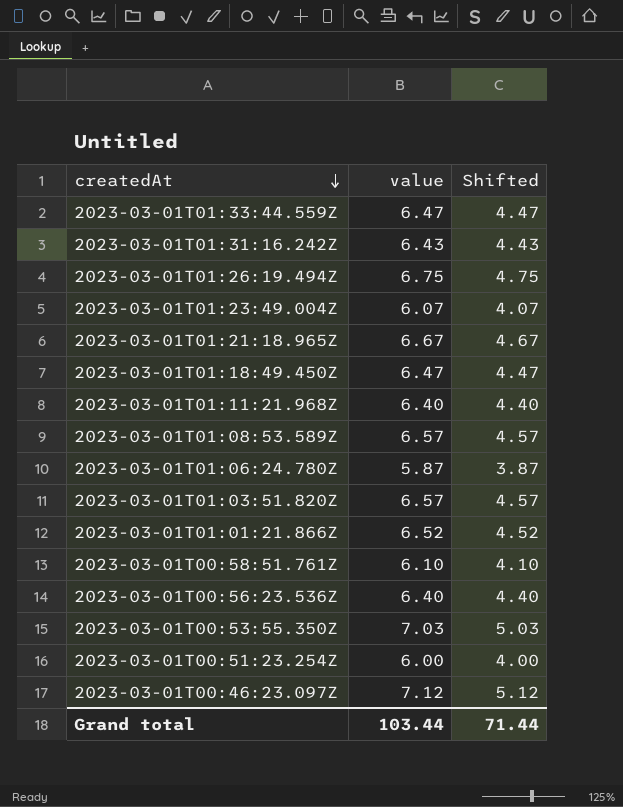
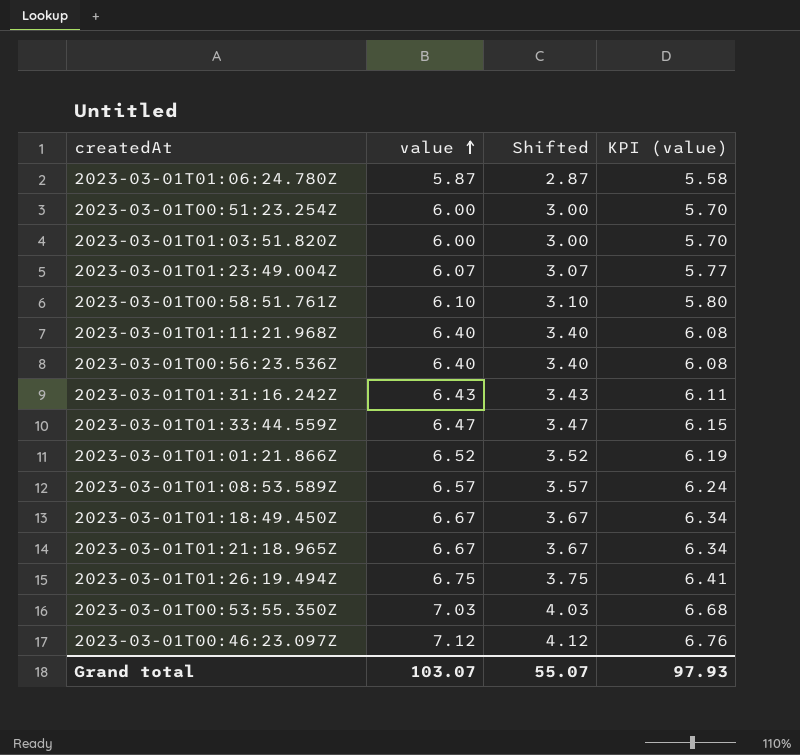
row order: createdAt descending -> value ascending
column Shifted | formula: [value] - 2 -> [value] - 3
column KPI (value) | formula: none -> [value] * 0.95
2023-03-01T01:03:51.820Z | value: 6.57 -> 6.00
2023-03-01T01:18:49.450Z | value: 6.47 -> 6.67
Grand total | value: 103.44 -> 103.07
Grand total | Shifted: 71.44 -> 55.07

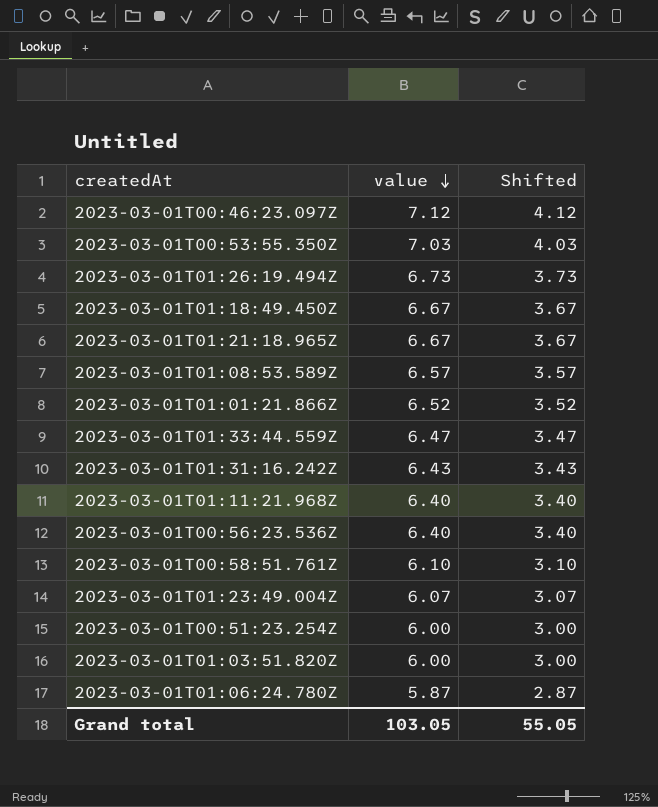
row order: value ascending -> value descending
column KPI (value) | formula: [value] * 0.95 -> none
2023-03-01T01:26:19.494Z | value: 6.75 -> 6.73
2023-03-01T01:26:19.494Z | Shifted: 3.75 -> 3.73
Grand total | value: 103.07 -> 103.05
Grand total | Shifted: 55.07 -> 55.05

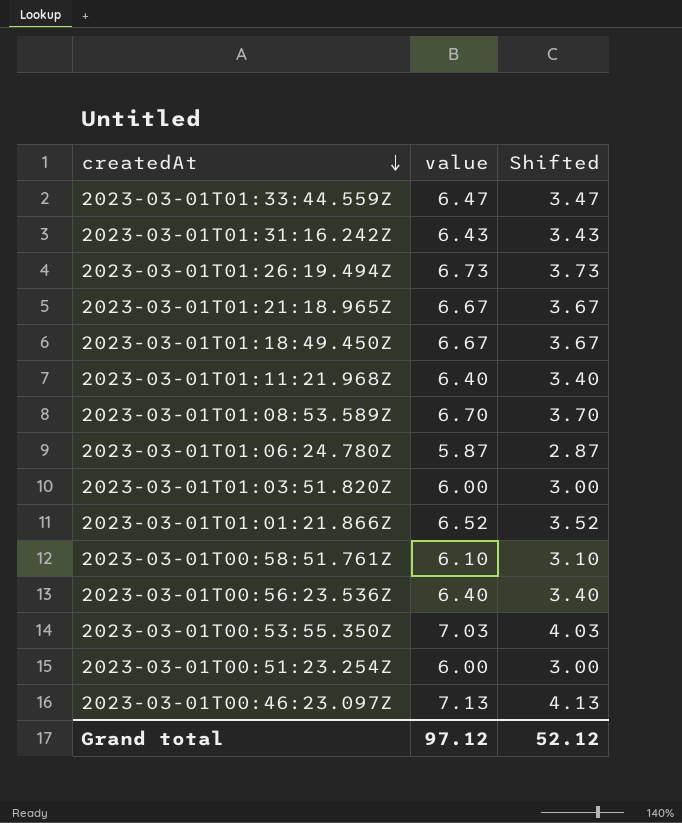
row order: value descending -> createdAt descending
row 2023-03-01T01:23:49.004Z: 6.07 | 3.07 -> none
2023-03-01T01:08:53.589Z | value: 6.57 -> 6.70
2023-03-01T01:08:53.589Z | Shifted: 3.57 -> 3.70
2023-03-01T00:46:23.097Z | value: 7.12 -> 7.13
2023-03-01T00:46:23.097Z | Shifted: 4.12 -> 4.13
Grand total | value: 103.05 -> 97.12
Grand total | Shifted: 55.05 -> 52.12

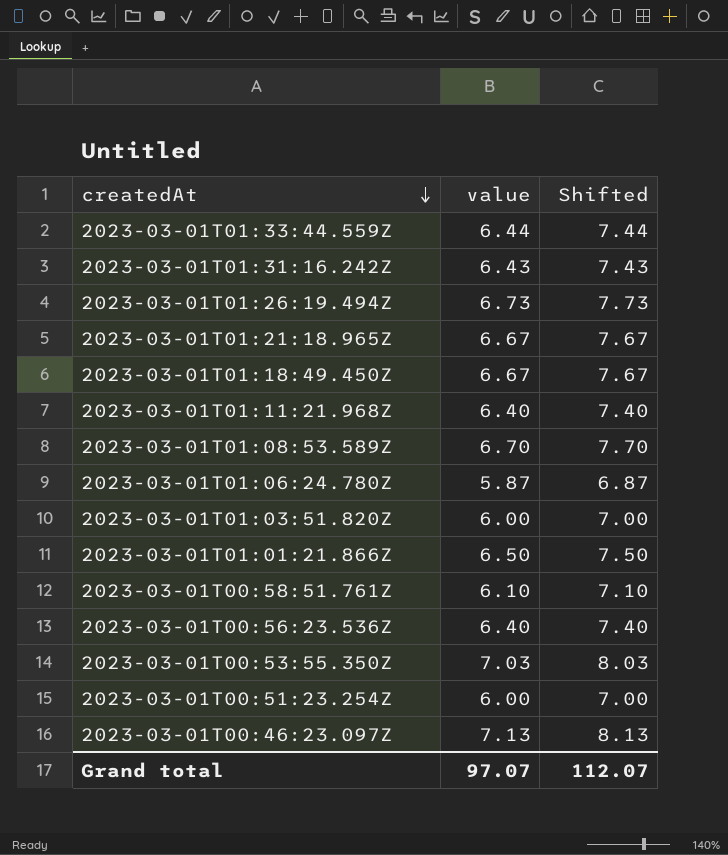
column Shifted | formula: [value] - 3 -> [value] + 1
2023-03-01T01:33:44.559Z | value: 6.47 -> 6.44
2023-03-01T01:01:21.866Z | value: 6.52 -> 6.50
Grand total | value: 97.12 -> 97.07
Grand total | Shifted: 52.12 -> 112.07

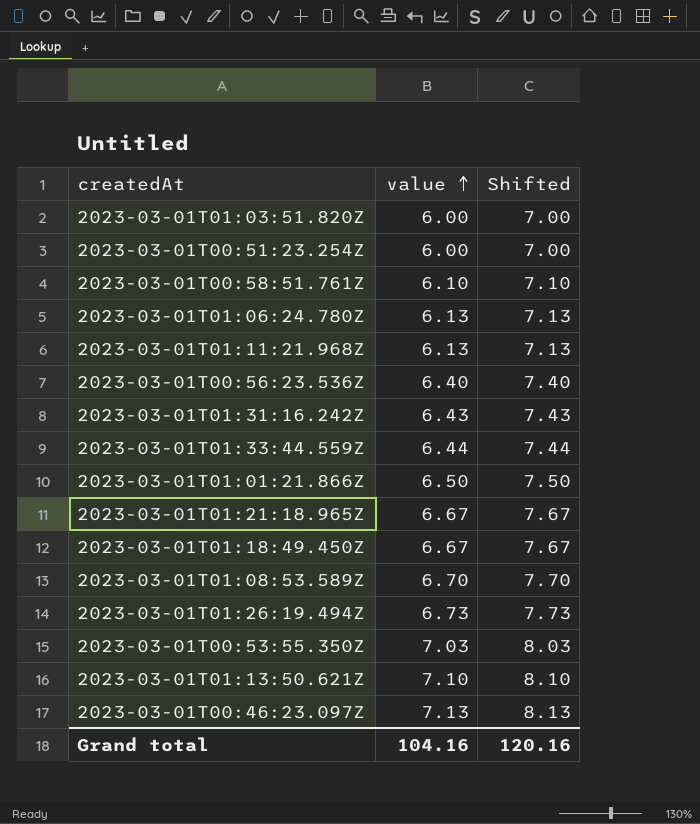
row order: createdAt descending -> value ascending
2023-03-01T01:06:24.780Z | value: 5.87 -> 6.13
2023-03-01T01:06:24.780Z | Shifted: 6.87 -> 7.13
2023-03-01T01:11:21.968Z | value: 6.40 -> 6.13
2023-03-01T01:11:21.968Z | Shifted: 7.40 -> 7.13
row 2023-03-01T01:13:50.621Z: none -> 7.10 | 8.10
Grand total | value: 97.07 -> 104.16
Grand total | Shifted: 112.07 -> 120.16

